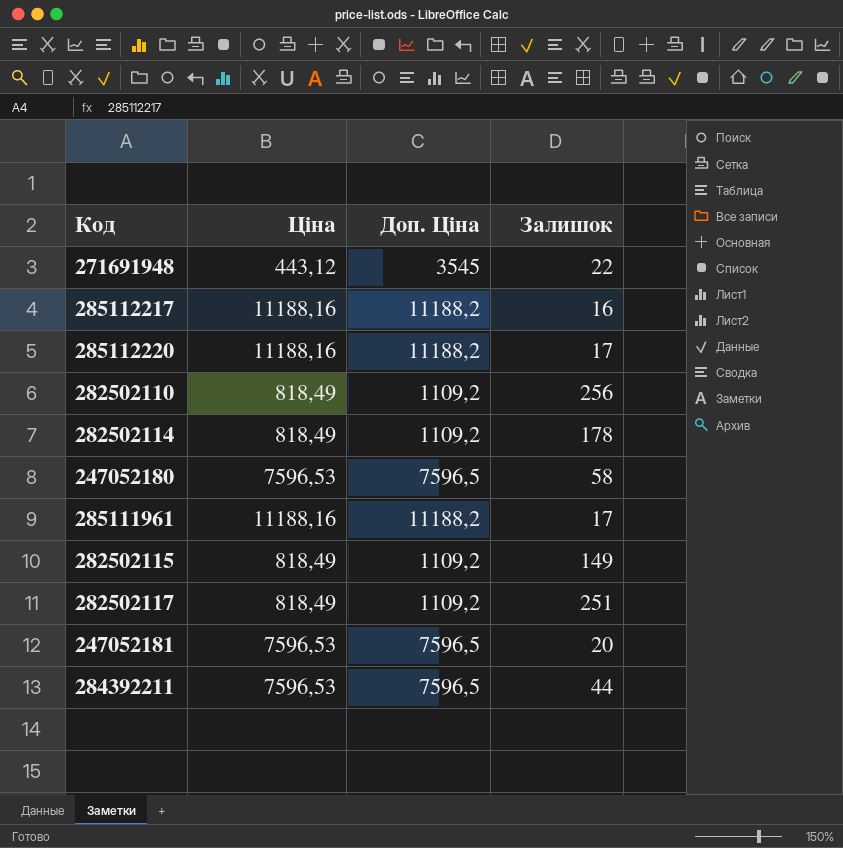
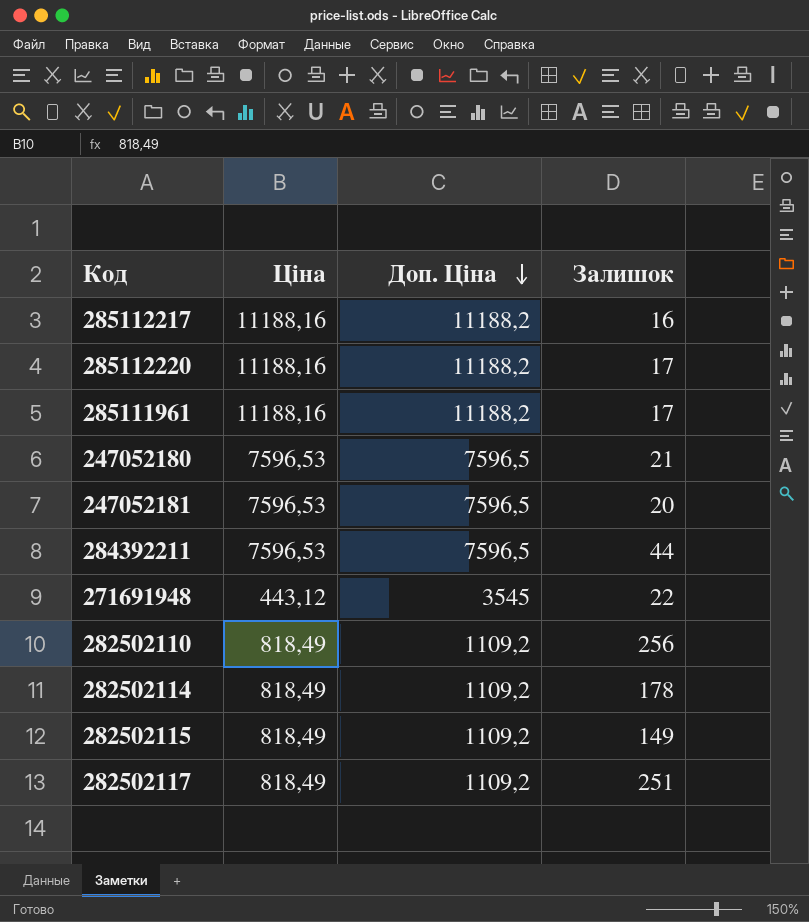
row order: none -> Доп. Ціна descending
247052180 | Залишок: 58 -> 21

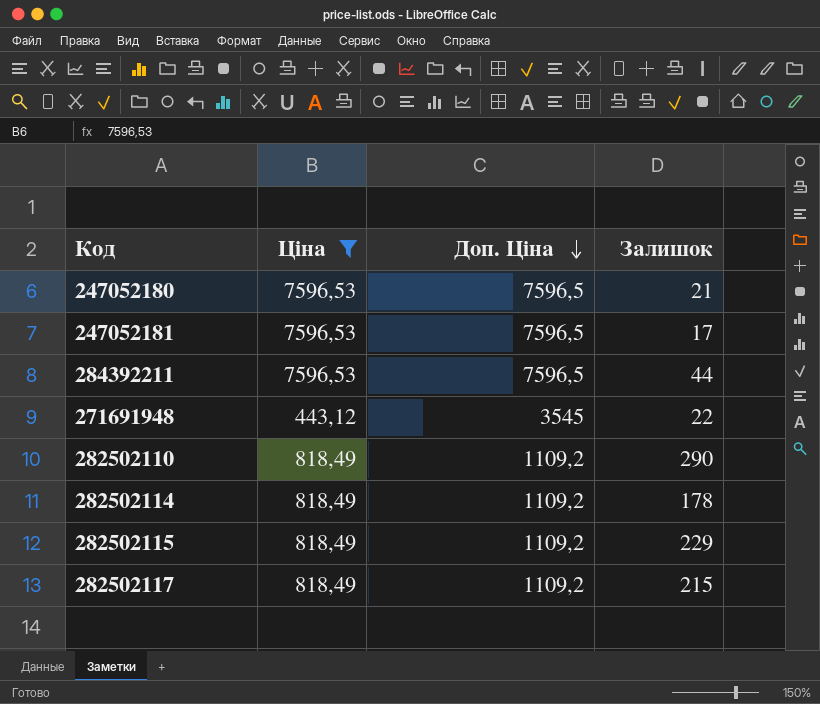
filter: none -> Ціна != 11188,16
247052181 | Залишок: 20 -> 17
282502110 | Залишок: 256 -> 290
282502115 | Залишок: 149 -> 229
282502117 | Залишок: 251 -> 215

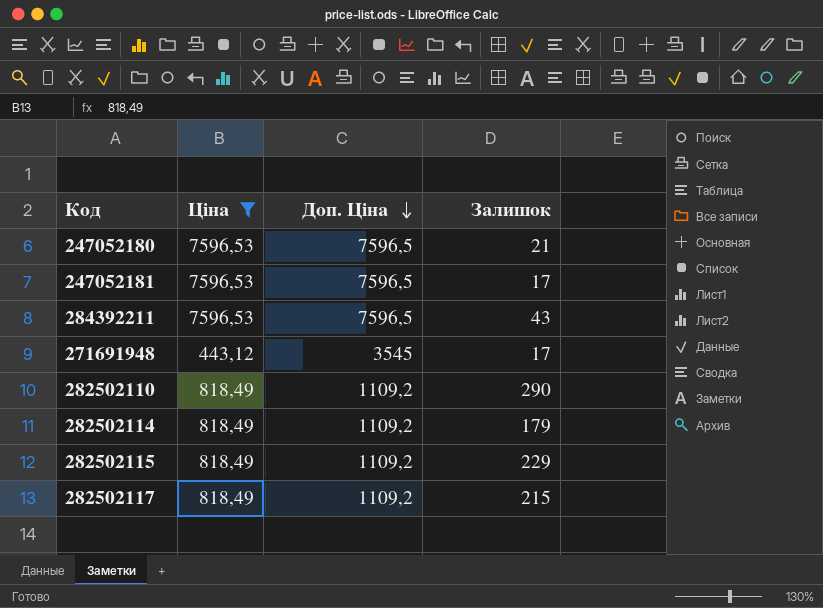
284392211 | Залишок: 44 -> 43
271691948 | Залишок: 22 -> 17
282502114 | Залишок: 178 -> 179

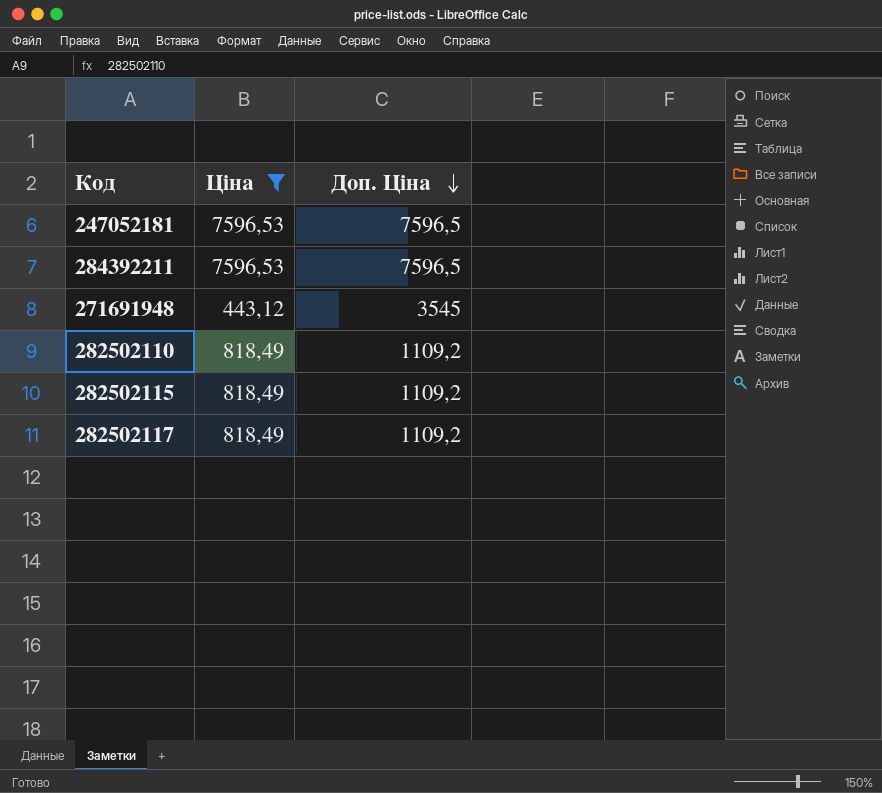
column Залишок | position: 4 -> none
row 247052180: 7596,53 | 7596,5 | 21 -> none
row 282502114: 818,49 | 1109,2 | 179 -> none

